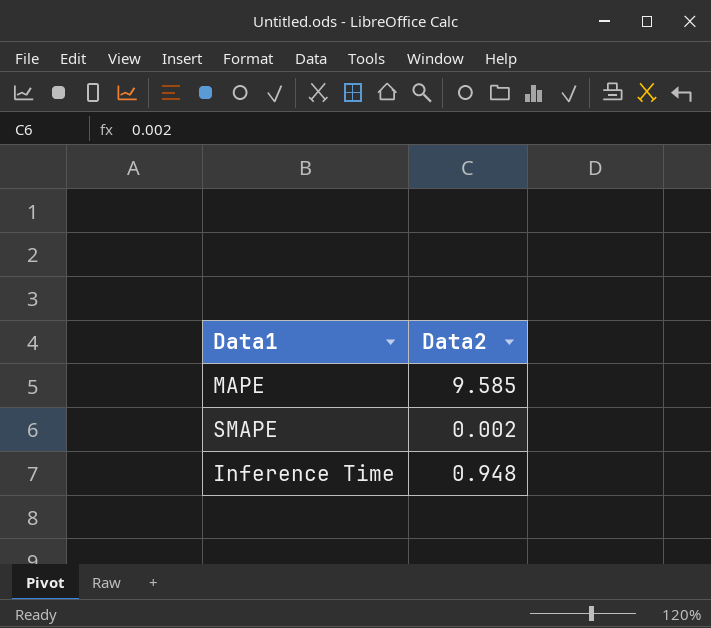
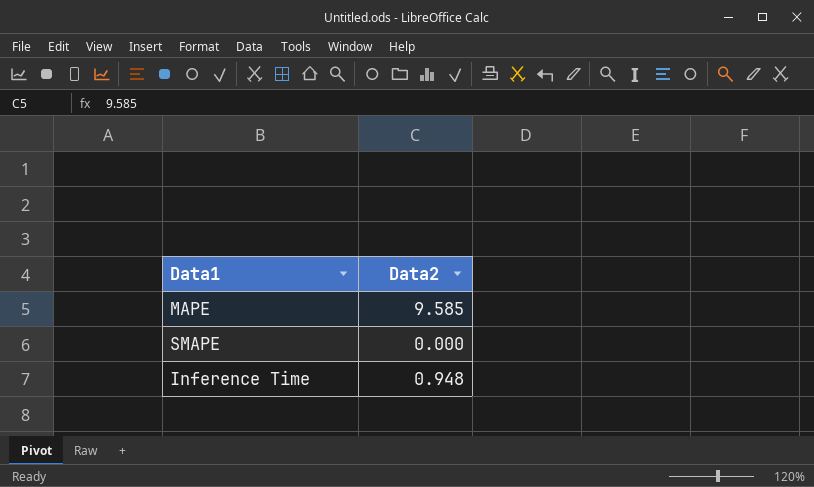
SMAPE | Data2: 0.002 -> 0.000

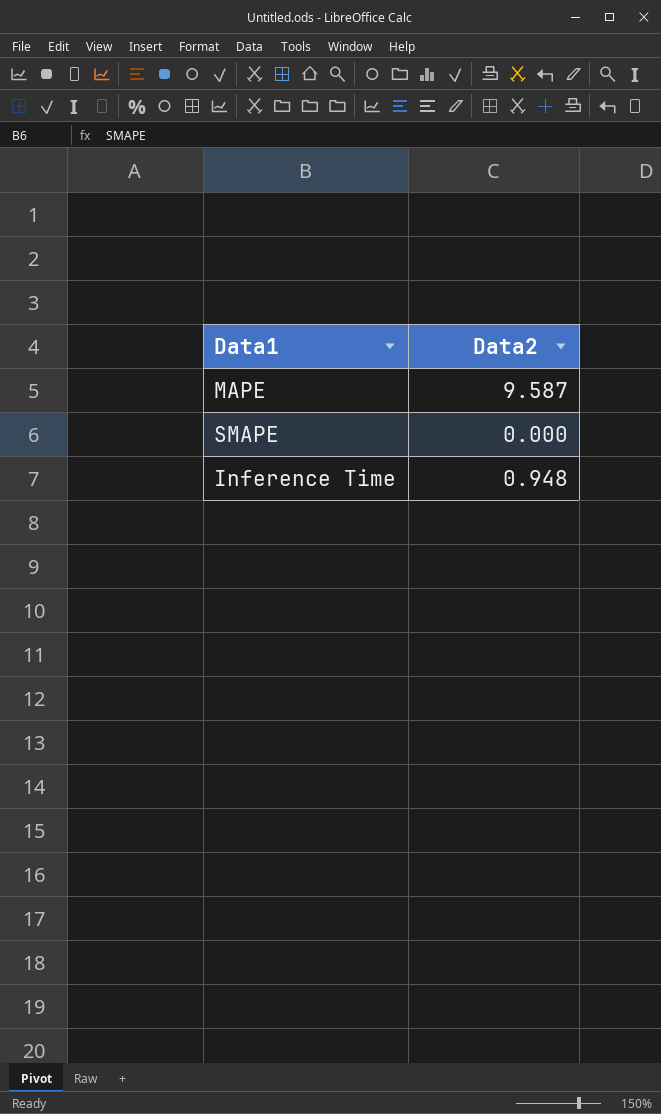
MAPE | Data2: 9.585 -> 9.587

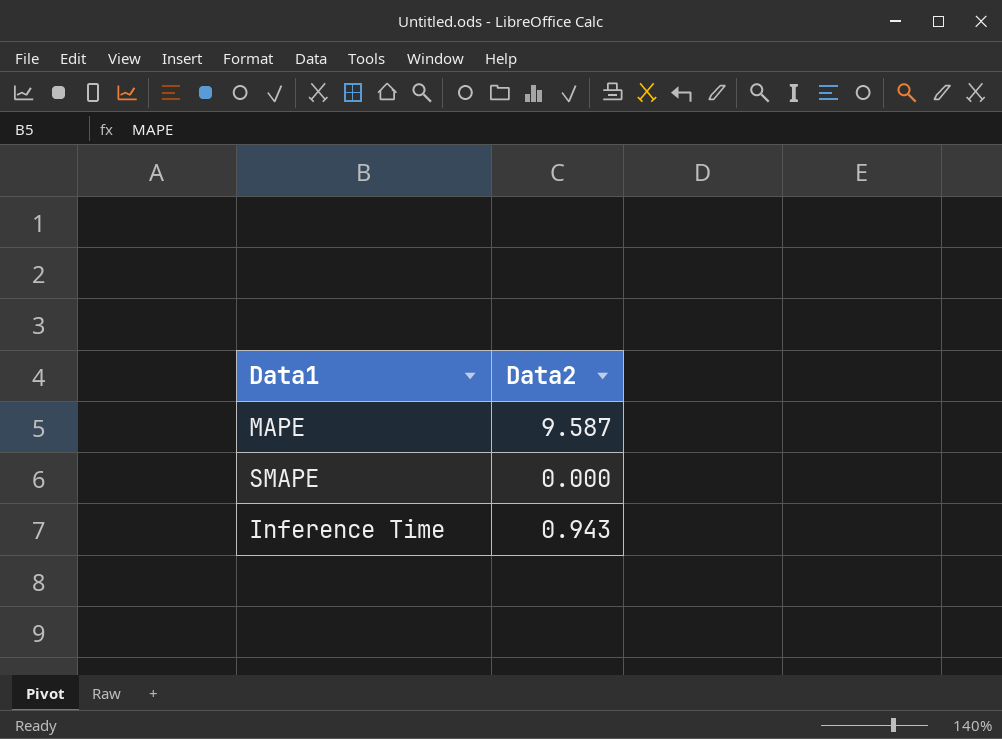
Inference Time | Data2: 0.948 -> 0.943

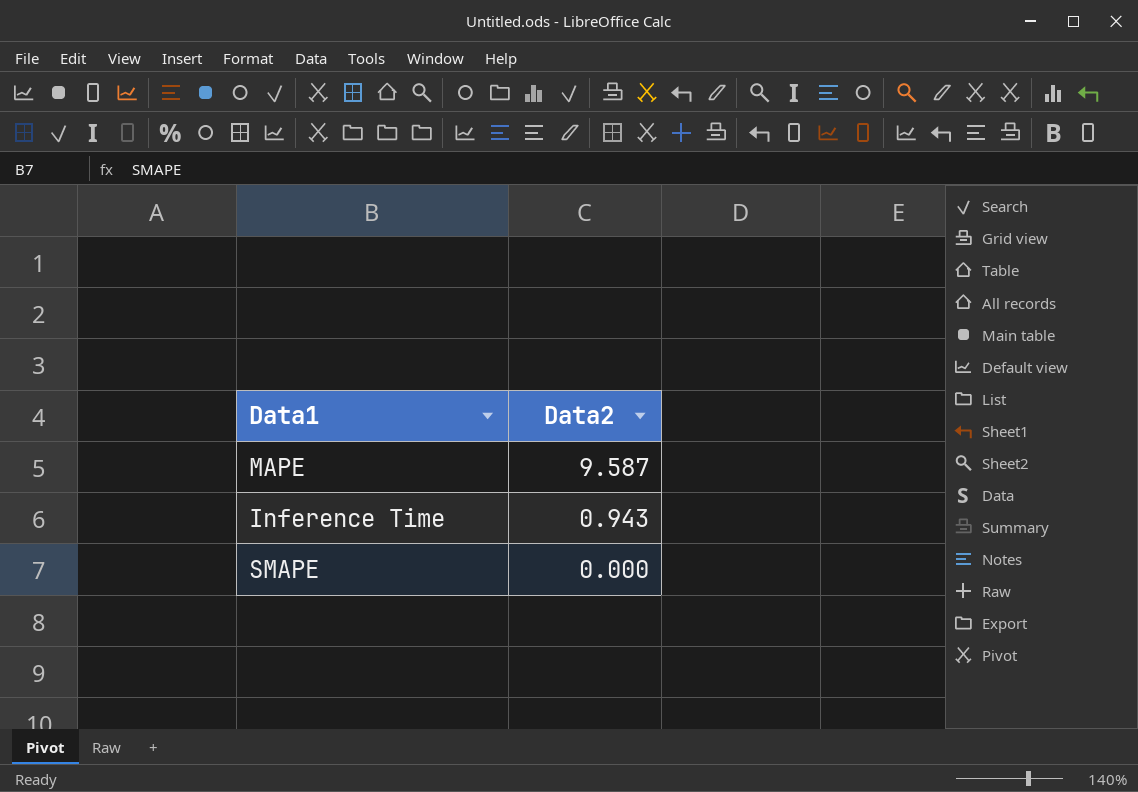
row order: none -> Data2 descending

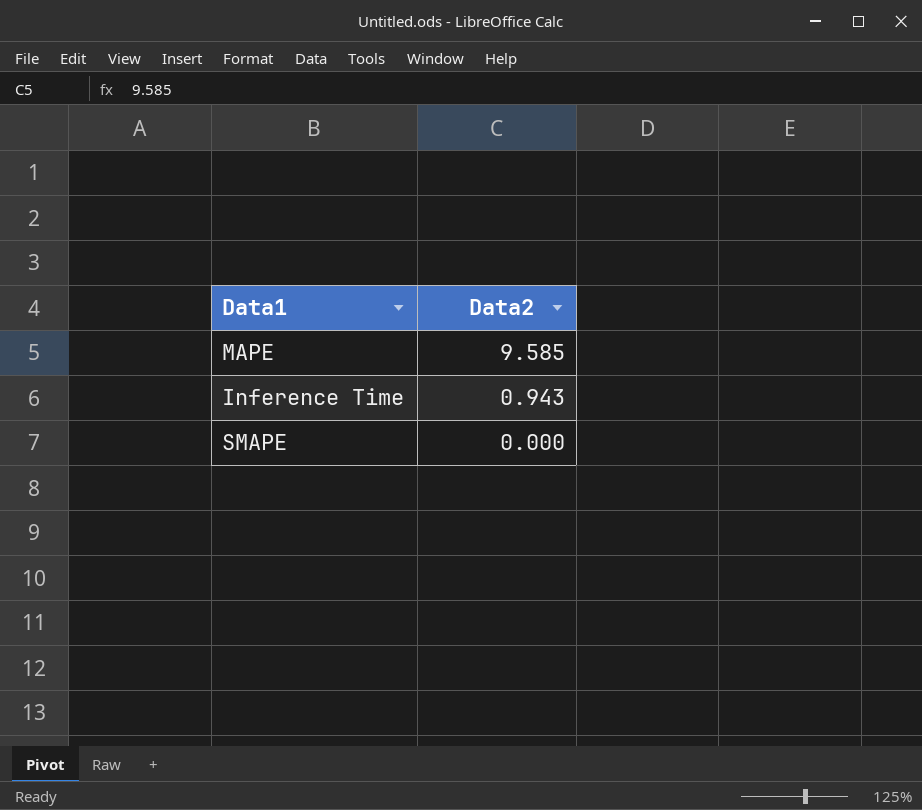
MAPE | Data2: 9.587 -> 9.585

